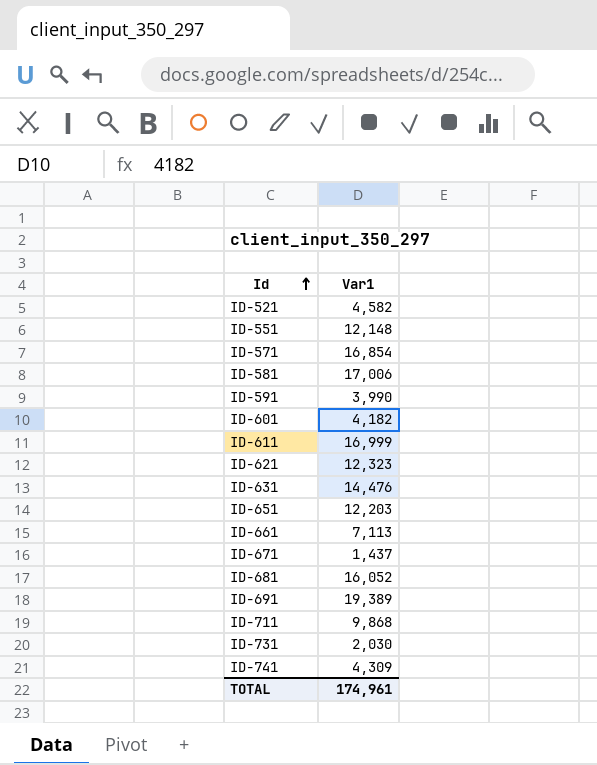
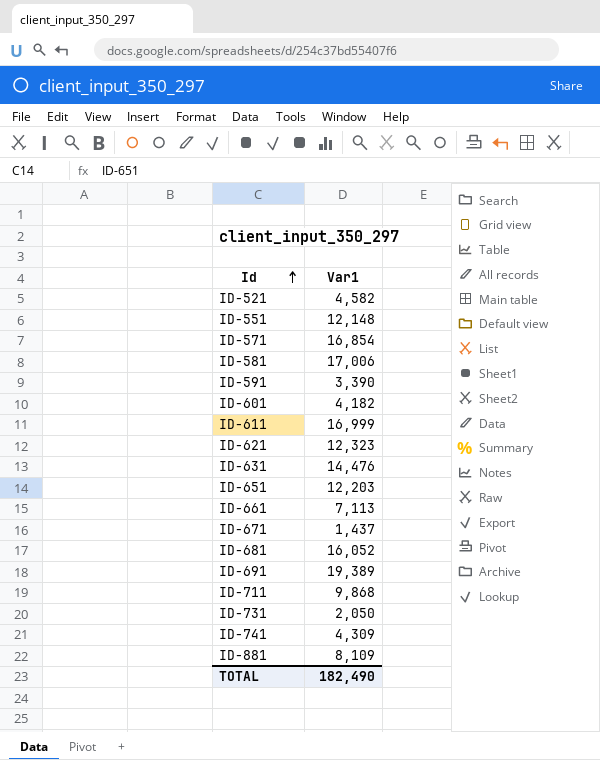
ID-591 | Var1: 3,990 -> 3,390
ID-731 | Var1: 2,030 -> 2,050
row ID-881: none -> 8,109
TOTAL | Var1: 174,961 -> 182,490

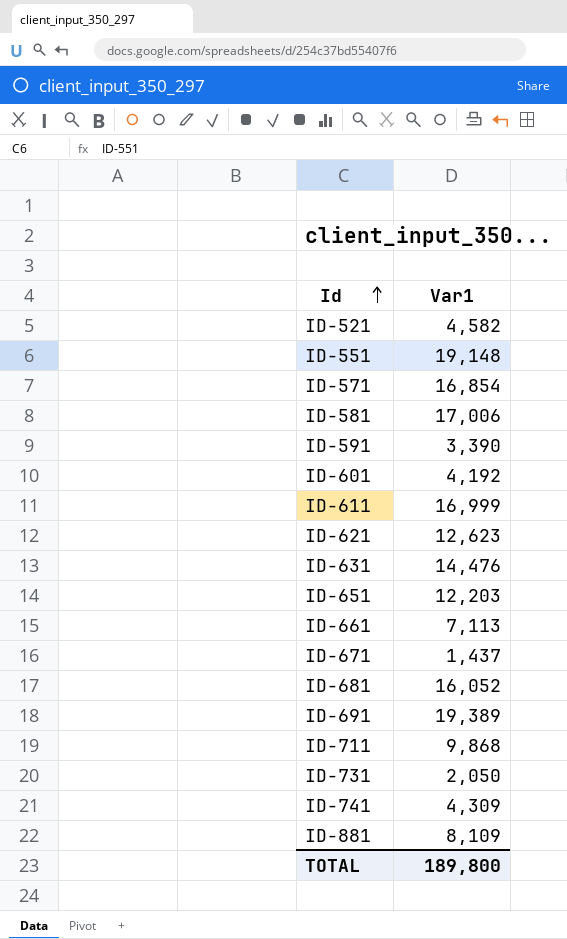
ID-551 | Var1: 12,148 -> 19,148
ID-601 | Var1: 4,182 -> 4,192
ID-621 | Var1: 12,323 -> 12,623
TOTAL | Var1: 182,490 -> 189,800

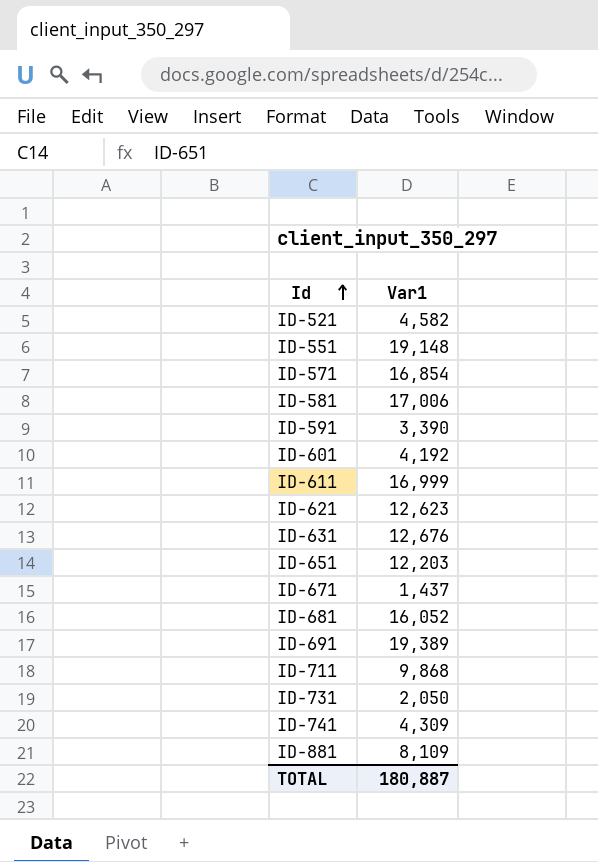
row ID-661: 7,113 -> none
ID-631 | Var1: 14,476 -> 12,676
TOTAL | Var1: 189,800 -> 180,887

